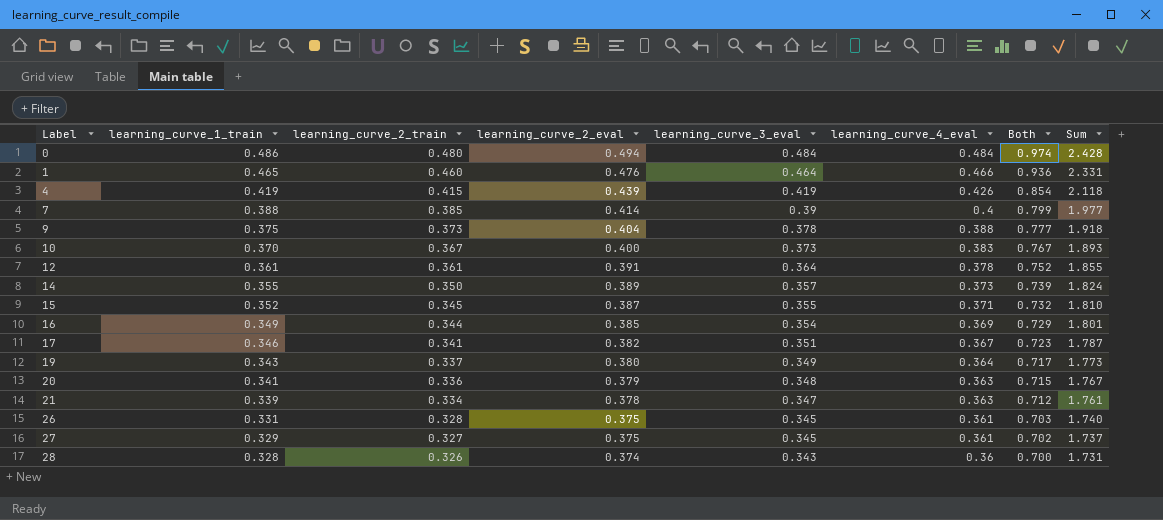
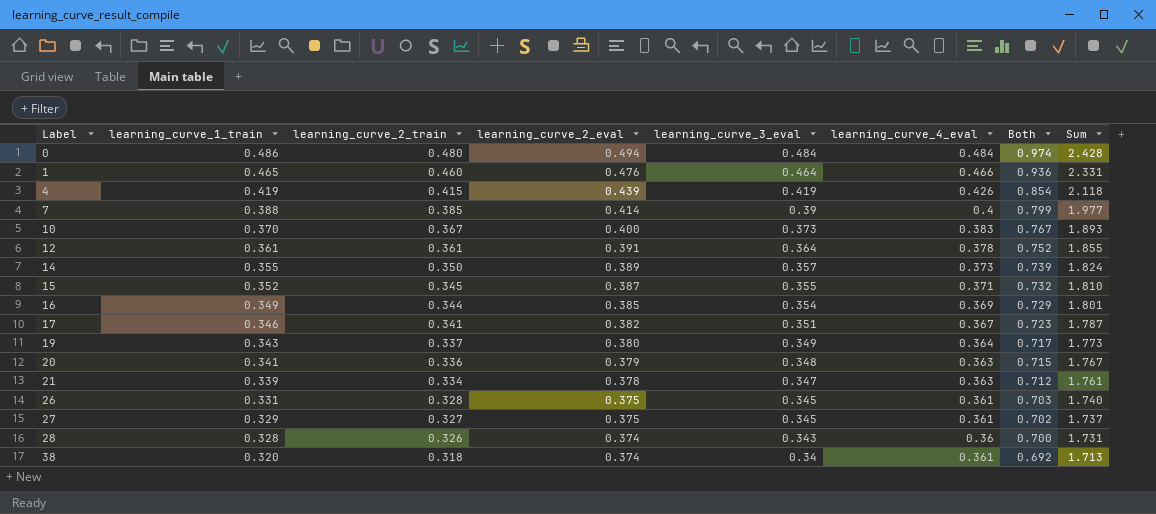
row 9: 0.375 | 0.373 | 0.404 | 0.378 | 0.388 | 0.777 | 1.918 -> none
row 38: none -> 0.320 | 0.318 | 0.374 | 0.34 | 0.361 | 0.692 | 1.713

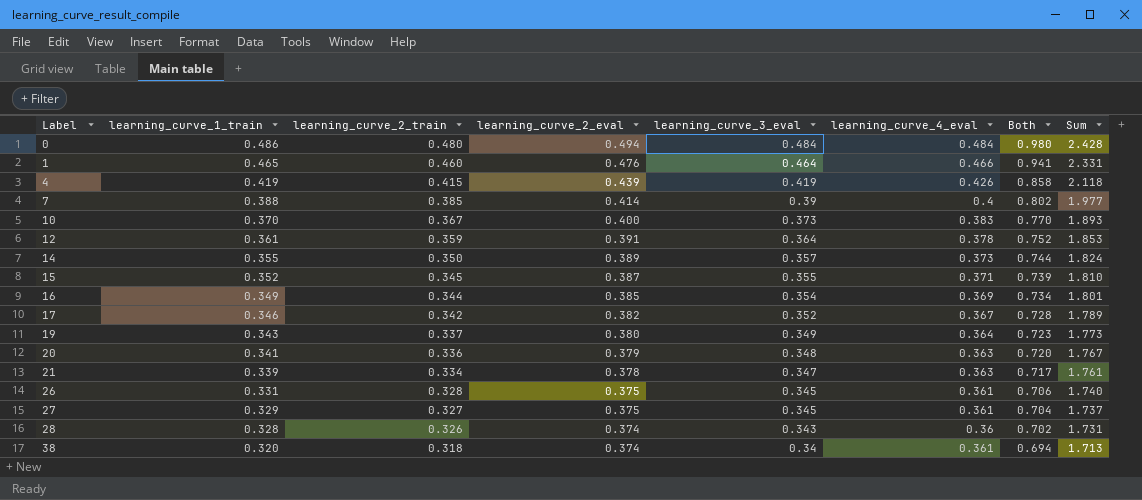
column Both | formula: [learning_curve_2_train] + [learning_curve_2_eval] -> [learning_curve_1_train] + [learning_curve_2_eval]
12 | learning_curve_2_train: 0.361 -> 0.359
12 | Sum: 1.855 -> 1.853
17 | learning_curve_2_train: 0.341 -> 0.342
17 | learning_curve_3_eval: 0.351 -> 0.352
17 | Sum: 1.787 -> 1.789

